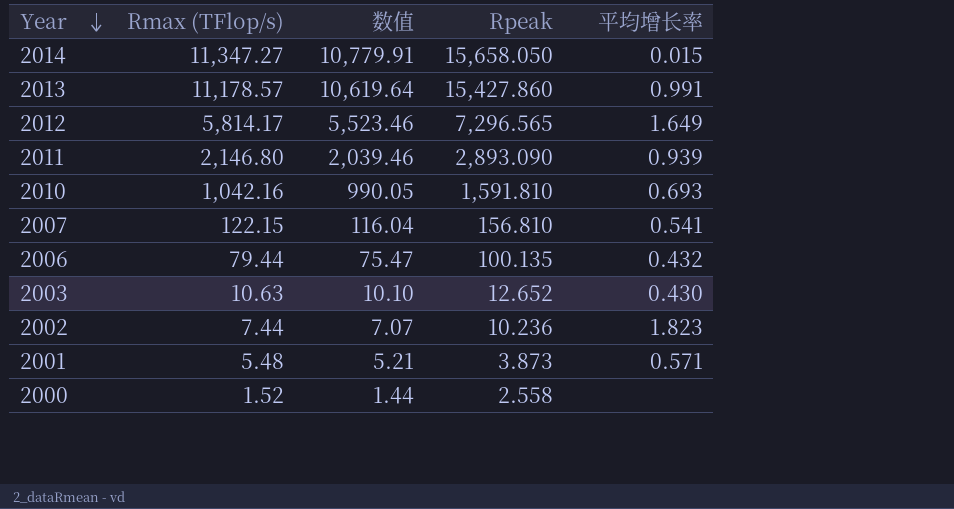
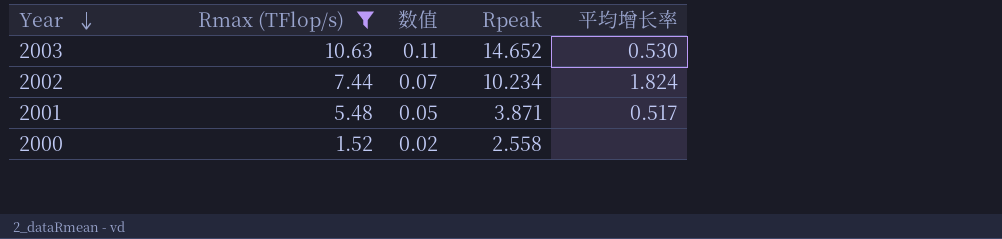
filter: none -> Rmax (TFlop/s) <= 10.63
column 数值 | formula: [Rmax (TFlop/s)] * 0.95 -> [Rmax (TFlop/s)] * 0.01
2003 | Rpeak: 12.652 -> 14.652
2003 | 平均增长率: 0.430 -> 0.530
2002 | Rpeak: 10.236 -> 10.234
2002 | 平均增长率: 1.823 -> 1.824
2001 | Rpeak: 3.873 -> 3.871
2001 | 平均增长率: 0.571 -> 0.517

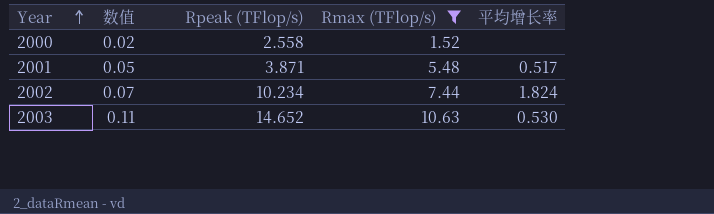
row order: Year descending -> Year ascending
column name: Rpeak -> Rpeak (TFlop/s)
column Rmax (TFlop/s) | position: 2 -> 4

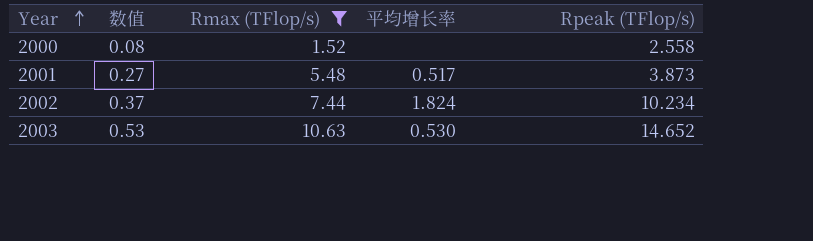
column 数值 | formula: [Rmax (TFlop/s)] * 0.01 -> [Rmax (TFlop/s)] * 0.05
column Rpeak (TFlop/s) | position: 3 -> 5
2001 | Rpeak (TFlop/s): 3.871 -> 3.873

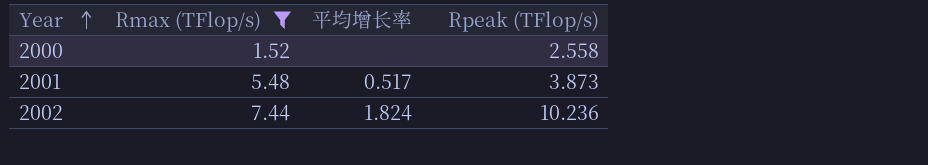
column 数值 | formula: [Rmax (TFlop/s)] * 0.05 -> none
row 2003: 0.53 | 10.63 | 0.530 | 14.652 -> none
2002 | Rpeak (TFlop/s): 10.234 -> 10.236

